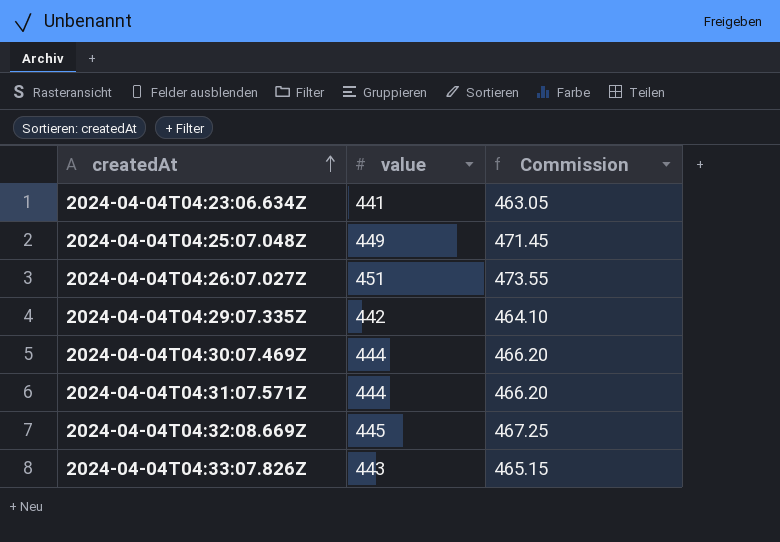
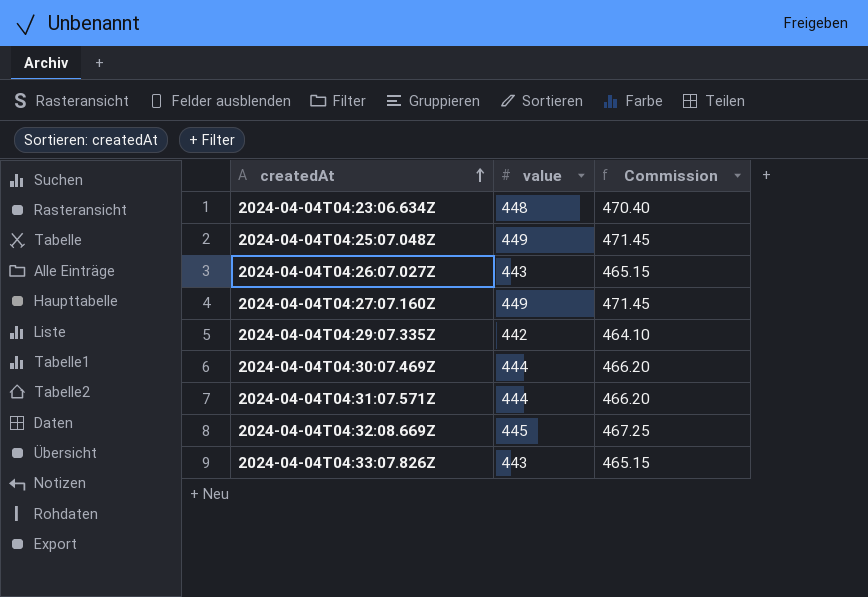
2024-04-04T04:23:06.634Z | value: 441 -> 448
2024-04-04T04:23:06.634Z | Commission: 463.05 -> 470.40
2024-04-04T04:26:07.027Z | value: 451 -> 443
2024-04-04T04:26:07.027Z | Commission: 473.55 -> 465.15
row 2024-04-04T04:27:07.160Z: none -> 449 | 471.45

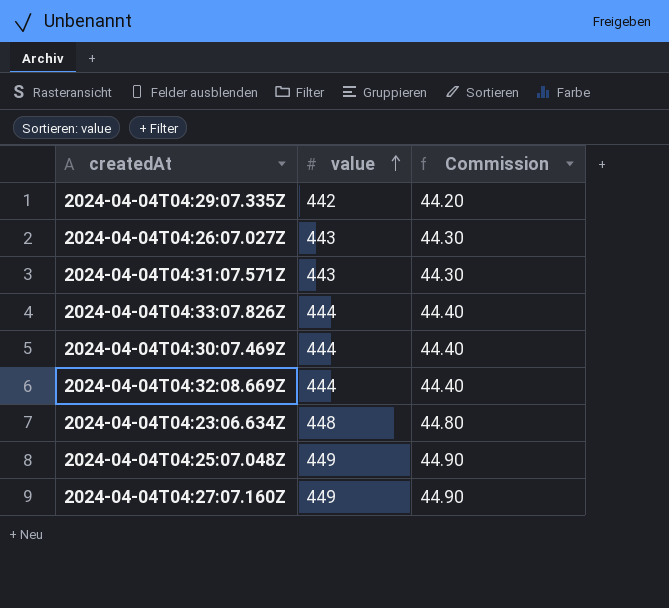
row order: createdAt ascending -> value ascending
column Commission | formula: [value] * 1.05 -> [value] * 0.1
2024-04-04T04:31:07.571Z | value: 444 -> 443
2024-04-04T04:33:07.826Z | value: 443 -> 444
2024-04-04T04:32:08.669Z | value: 445 -> 444

